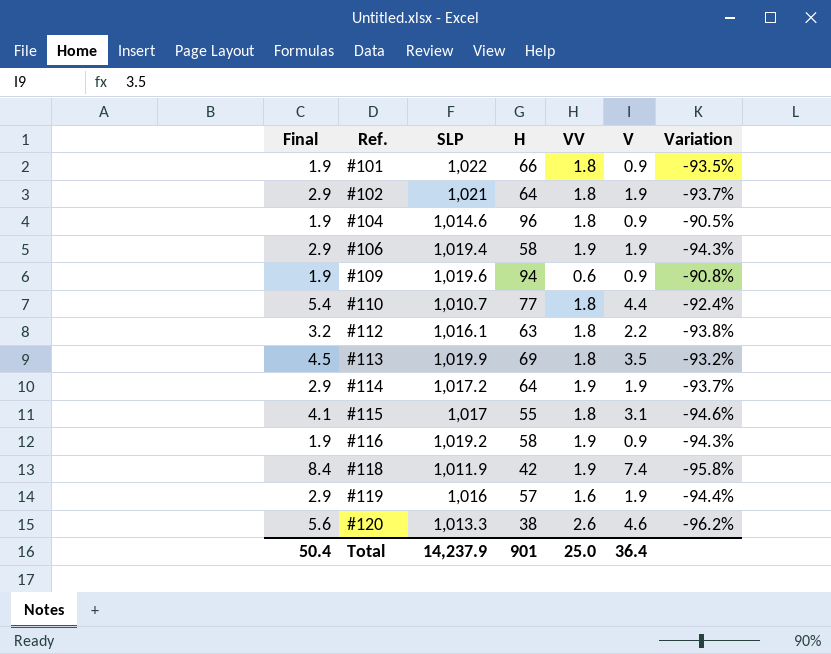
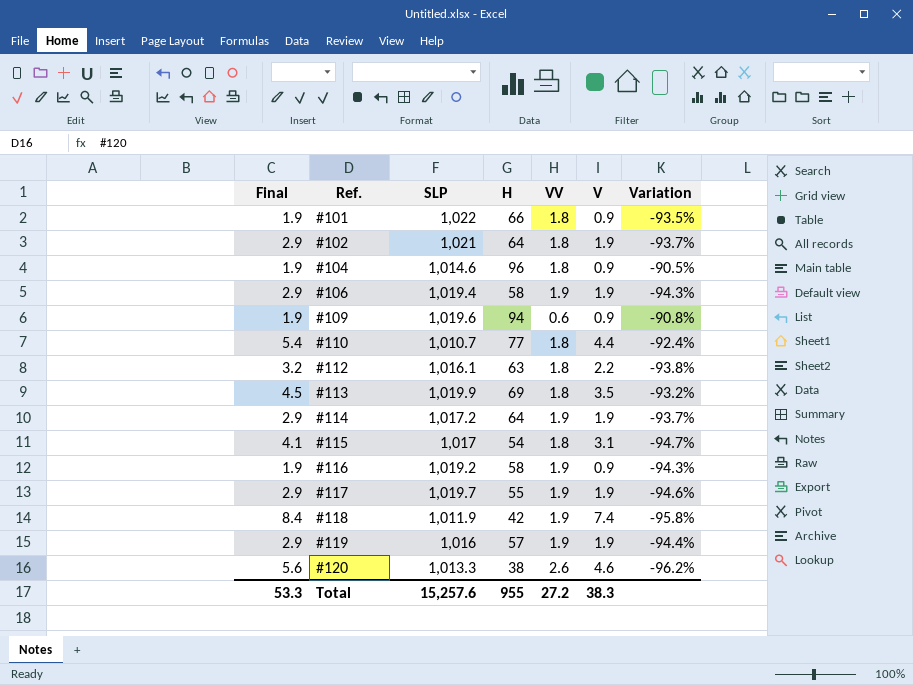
#115 | H: 55 -> 54
#115 | Variation: -94.6% -> -94.7%
row #117: none -> 2.9 | 1,019.7 | 55 | 1.9 | 1.9 | -94.6%
#119 | VV: 1.6 -> 1.9
Total | Final: 50.4 -> 53.3
Total | SLP: 14,237.9 -> 15,257.6
Total | H: 901 -> 955
Total | VV: 25.0 -> 27.2
Total | V: 36.4 -> 38.3

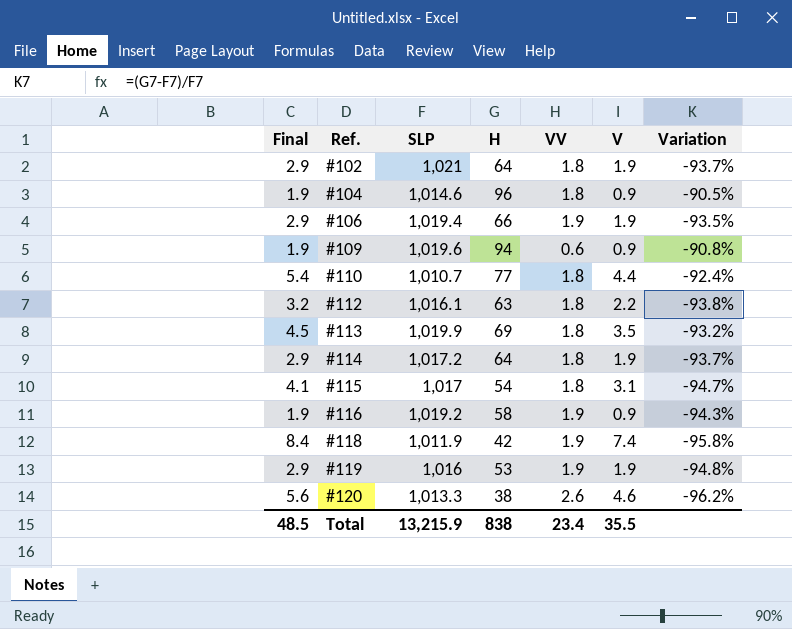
row #101: 1.9 | 1,022 | 66 | 1.8 | 0.9 | -93.5% -> none
row #117: 2.9 | 1,019.7 | 55 | 1.9 | 1.9 | -94.6% -> none
#106 | H: 58 -> 66
#106 | Variation: -94.3% -> -93.5%
#114 | VV: 1.9 -> 1.8
#119 | H: 57 -> 53
#119 | Variation: -94.4% -> -94.8%
Total | Final: 53.3 -> 48.5
Total | SLP: 15,257.6 -> 13,215.9
Total | H: 955 -> 838
Total | VV: 27.2 -> 23.4
Total | V: 38.3 -> 35.5

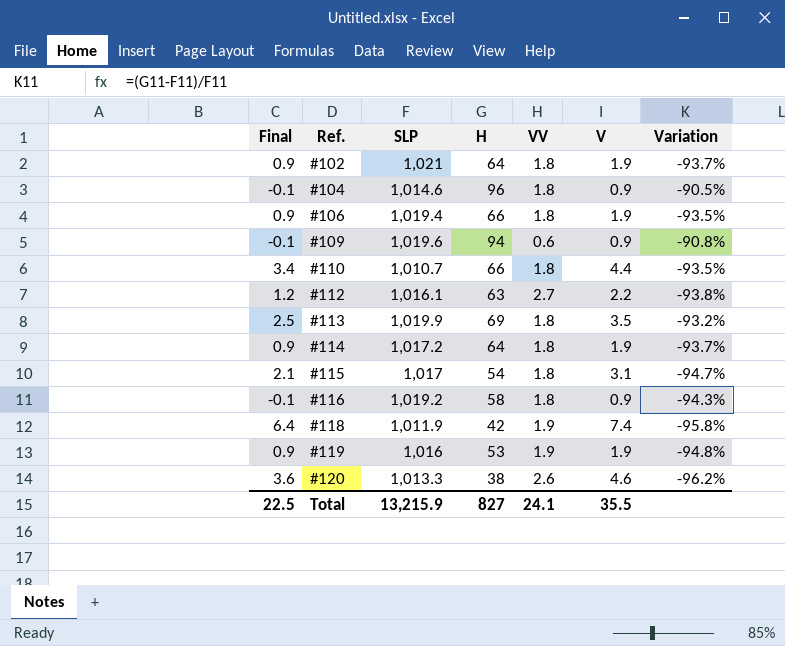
column Final | formula: [V] + 1 -> [V] - 1
#106 | VV: 1.9 -> 1.8
#110 | H: 77 -> 66
#110 | Variation: -92.4% -> -93.5%
#112 | VV: 1.8 -> 2.7
#116 | VV: 1.9 -> 1.8
Total | Final: 48.5 -> 22.5
Total | H: 838 -> 827
Total | VV: 23.4 -> 24.1

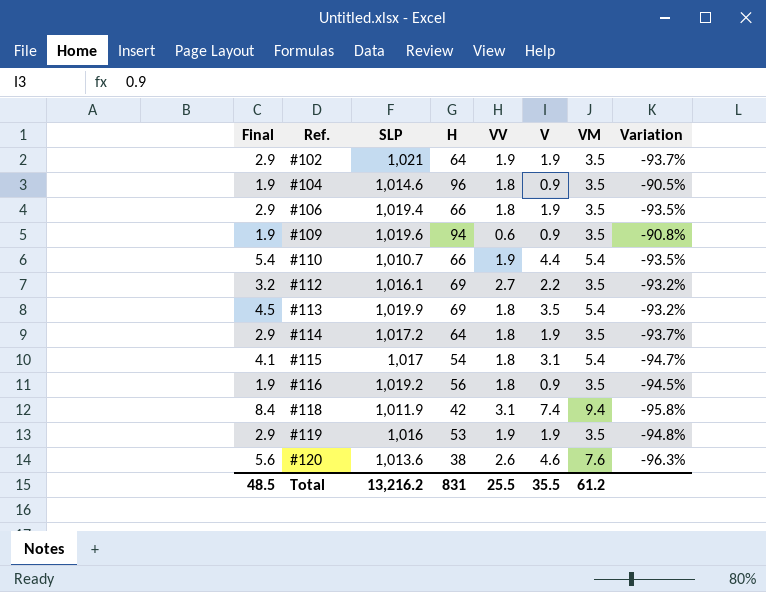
column Final | formula: [V] - 1 -> [V] + 1
column VM | position: none -> 7
#102 | VV: 1.8 -> 1.9
#110 | VV: 1.8 -> 1.9
#112 | H: 63 -> 69
#112 | Variation: -93.8% -> -93.2%
#116 | H: 58 -> 56
#116 | Variation: -94.3% -> -94.5%
#118 | VV: 1.9 -> 3.1
#120 | SLP: 1,013.3 -> 1,013.6
#120 | Variation: -96.2% -> -96.3%
Total | Final: 22.5 -> 48.5
Total | SLP: 13,215.9 -> 13,216.2
Total | H: 827 -> 831
Total | VV: 24.1 -> 25.5

